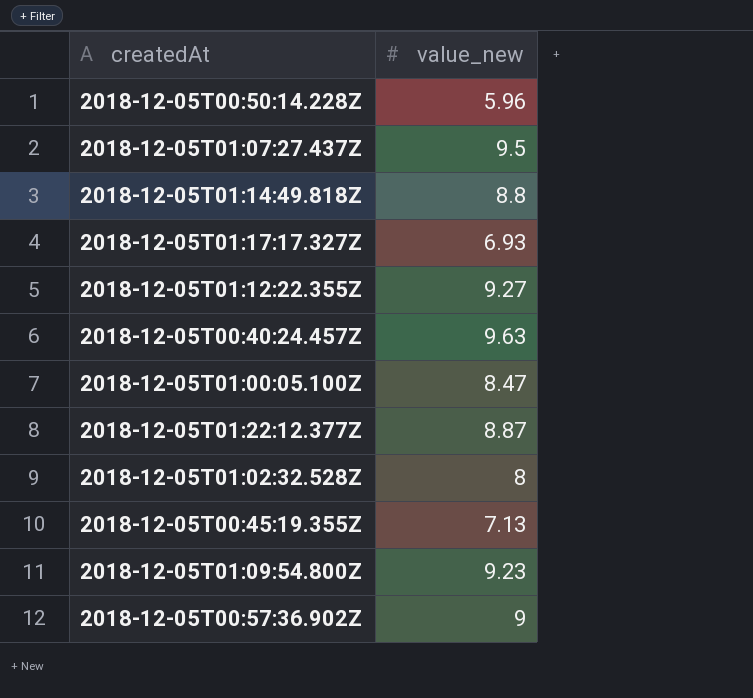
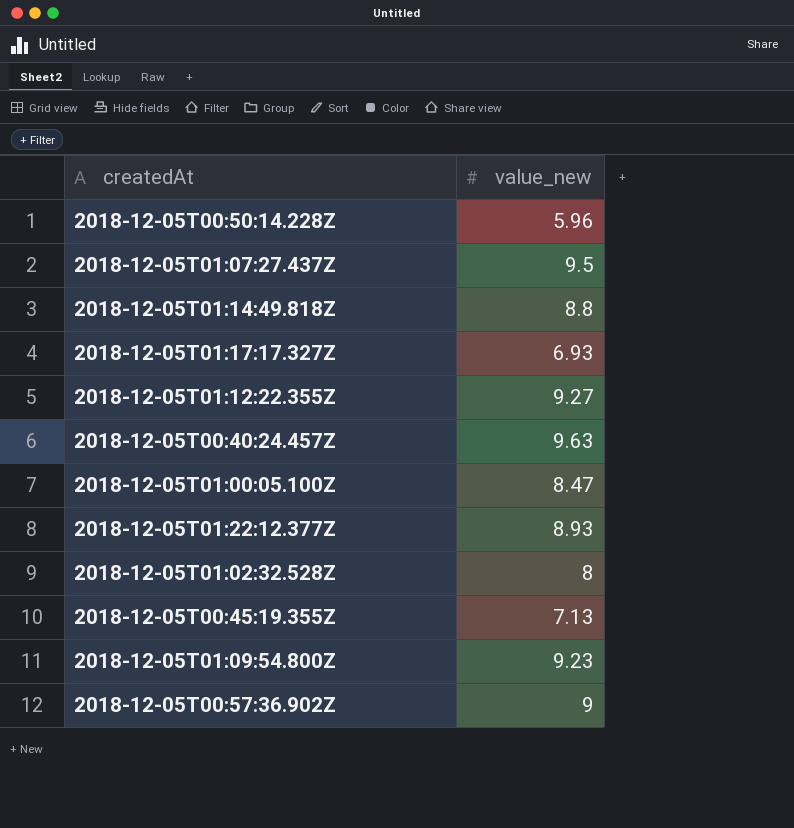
2018-12-05T01:22:12.377Z | value_new: 8.87 -> 8.93

